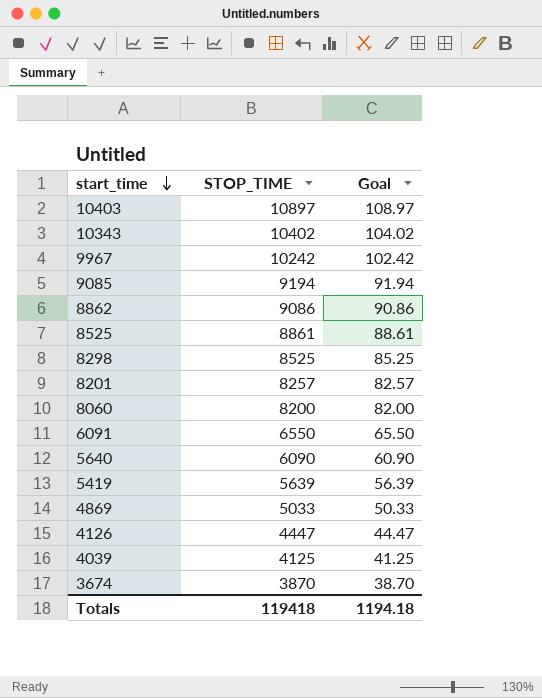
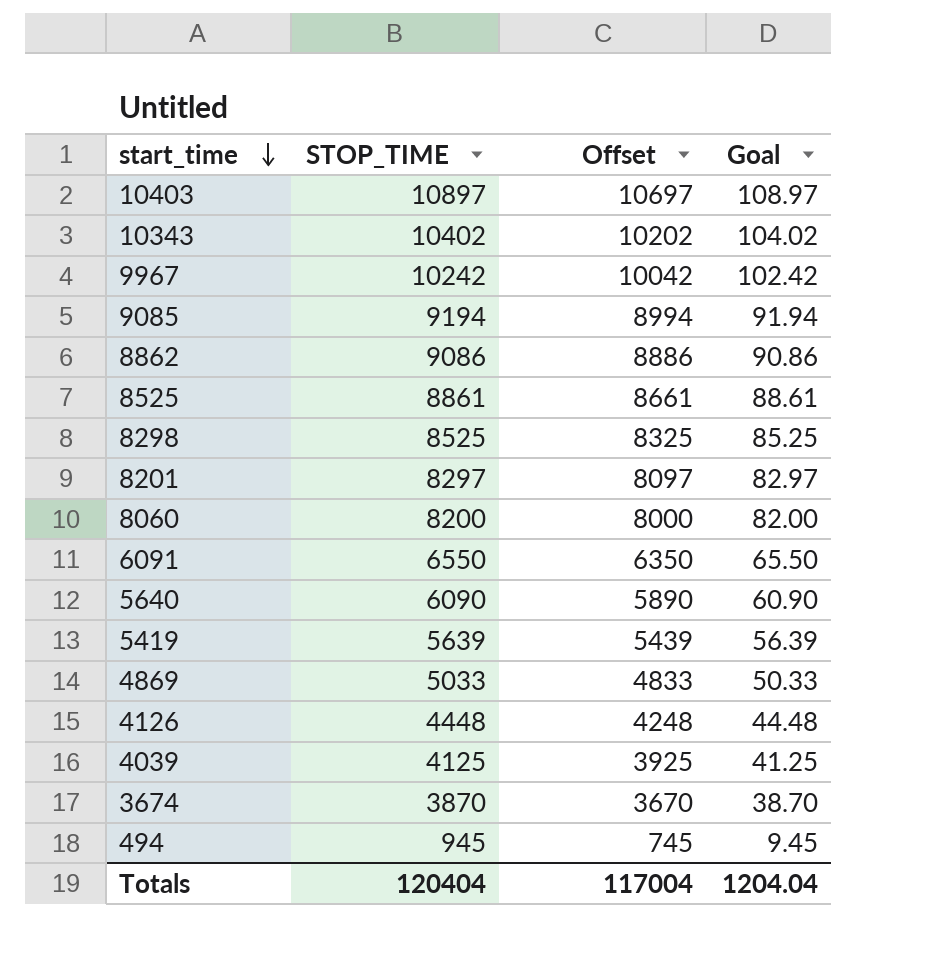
column Offset | formula: none -> [STOP_TIME] - 200
8201 | STOP_TIME: 8257 -> 8297
8201 | Goal: 82.57 -> 82.97
4126 | STOP_TIME: 4447 -> 4448
4126 | Goal: 44.47 -> 44.48
row 494: none -> 945 | 745 | 9.45
Totals | STOP_TIME: 119418 -> 120404
Totals | Goal: 1194.18 -> 1204.04

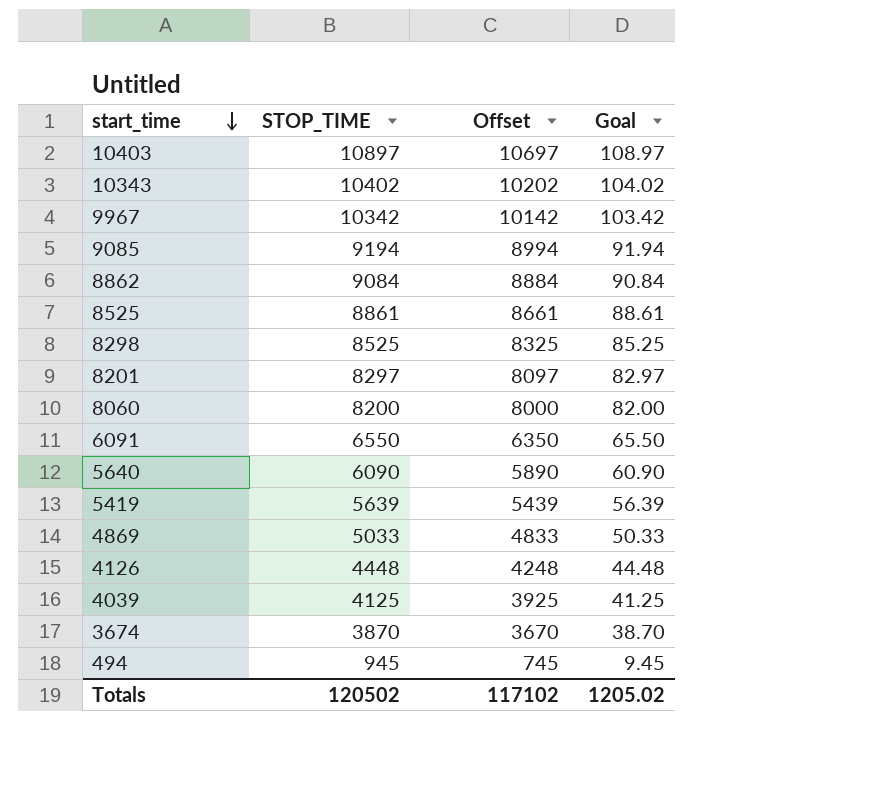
9967 | STOP_TIME: 10242 -> 10342
9967 | Offset: 10042 -> 10142
9967 | Goal: 102.42 -> 103.42
8862 | STOP_TIME: 9086 -> 9084
8862 | Offset: 8886 -> 8884
8862 | Goal: 90.86 -> 90.84
Totals | STOP_TIME: 120404 -> 120502
Totals | Offset: 117004 -> 117102
Totals | Goal: 1204.04 -> 1205.02

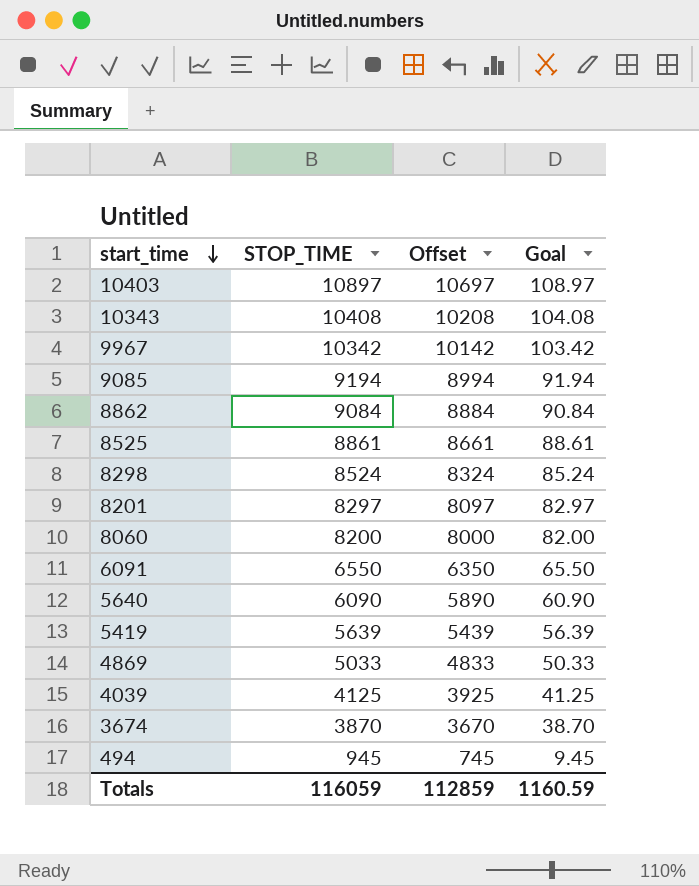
row 4126: 4448 | 4248 | 44.48 -> none
10343 | STOP_TIME: 10402 -> 10408
10343 | Offset: 10202 -> 10208
10343 | Goal: 104.02 -> 104.08
8298 | STOP_TIME: 8525 -> 8524
8298 | Offset: 8325 -> 8324
8298 | Goal: 85.25 -> 85.24
Totals | STOP_TIME: 120502 -> 116059
Totals | Offset: 117102 -> 112859
Totals | Goal: 1205.02 -> 1160.59

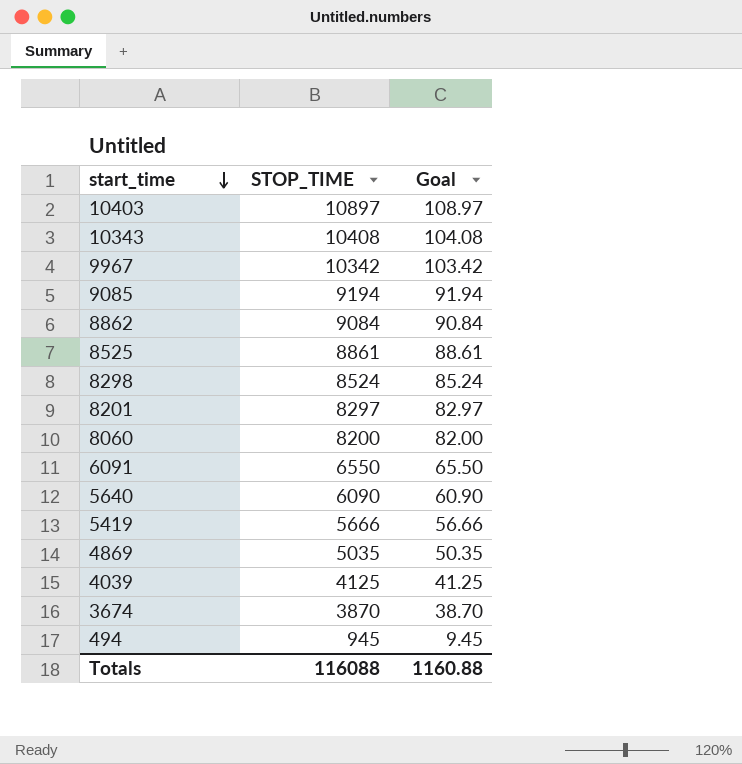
column Offset | formula: [STOP_TIME] - 200 -> none
5419 | STOP_TIME: 5639 -> 5666
5419 | Goal: 56.39 -> 56.66
4869 | STOP_TIME: 5033 -> 5035
4869 | Goal: 50.33 -> 50.35
Totals | STOP_TIME: 116059 -> 116088
Totals | Goal: 1160.59 -> 1160.88

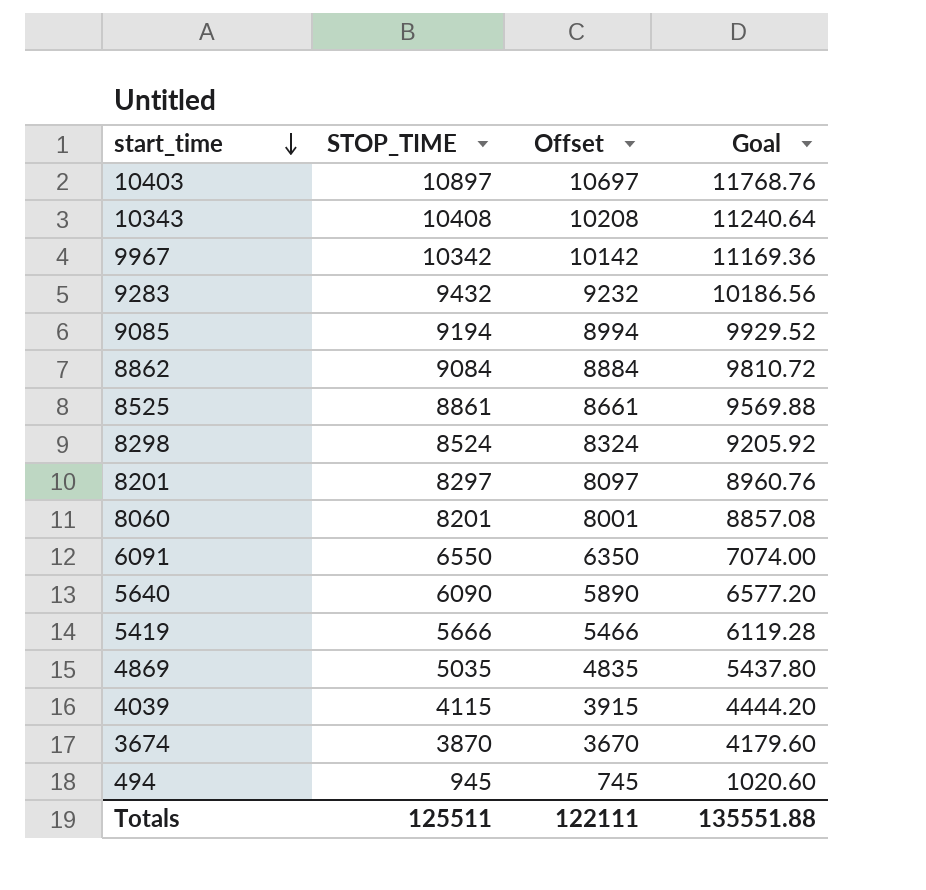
column Offset | formula: none -> [STOP_TIME] - 200
column Goal | formula: [STOP_TIME] * 0.01 -> [STOP_TIME] * 1.08
row 9283: none -> 9432 | 9232 | 10186.56
8060 | STOP_TIME: 8200 -> 8201
4039 | STOP_TIME: 4125 -> 4115
Totals | STOP_TIME: 116088 -> 125511
Totals | Goal: 1160.88 -> 135551.88

